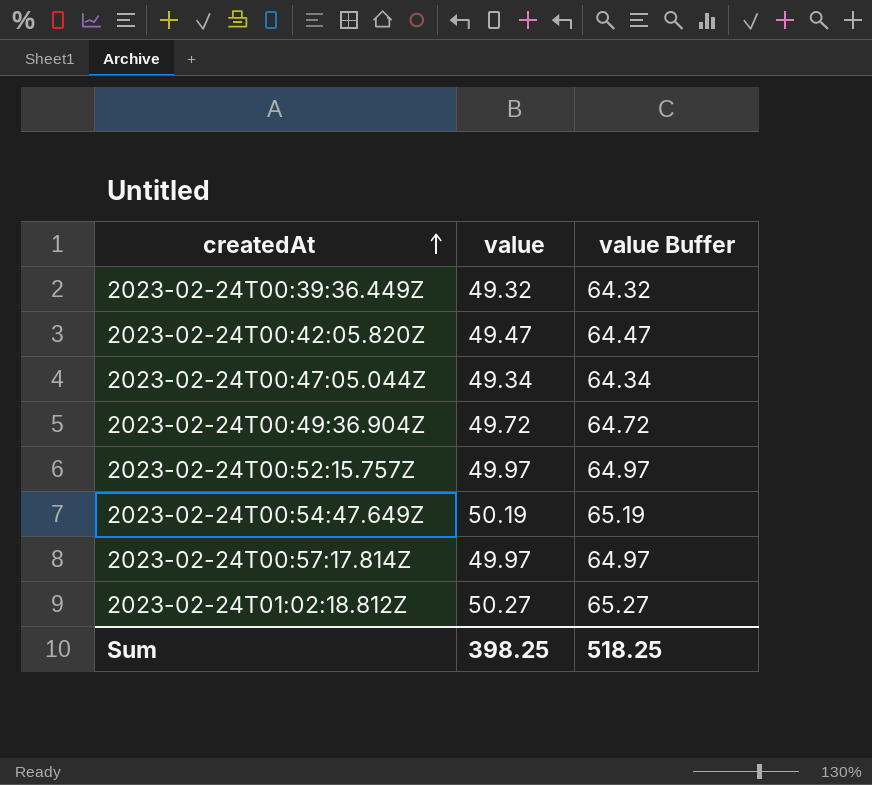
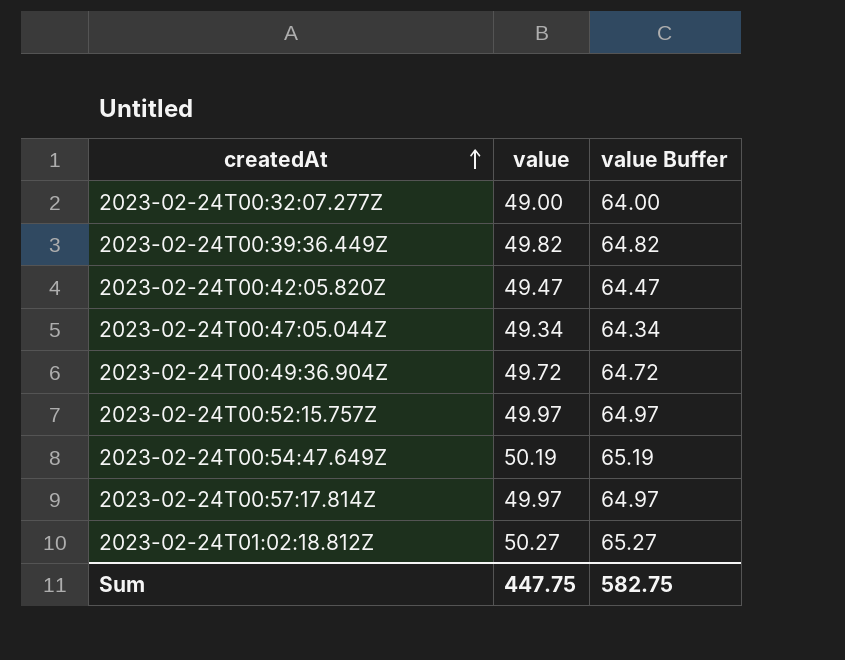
row 2023-02-24T00:32:07.277Z: none -> 49.00 | 64.00
2023-02-24T00:39:36.449Z | value: 49.32 -> 49.82
2023-02-24T00:39:36.449Z | value Buffer: 64.32 -> 64.82
Sum | value: 398.25 -> 447.75
Sum | value Buffer: 518.25 -> 582.75

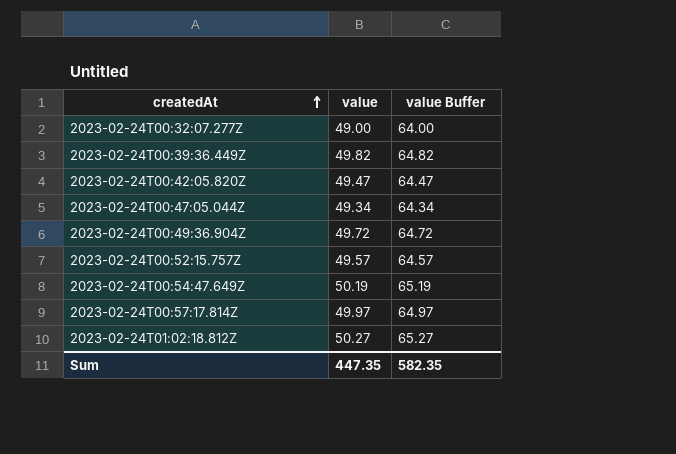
2023-02-24T00:52:15.757Z | value: 49.97 -> 49.57
2023-02-24T00:52:15.757Z | value Buffer: 64.97 -> 64.57
Sum | value: 447.75 -> 447.35
Sum | value Buffer: 582.75 -> 582.35

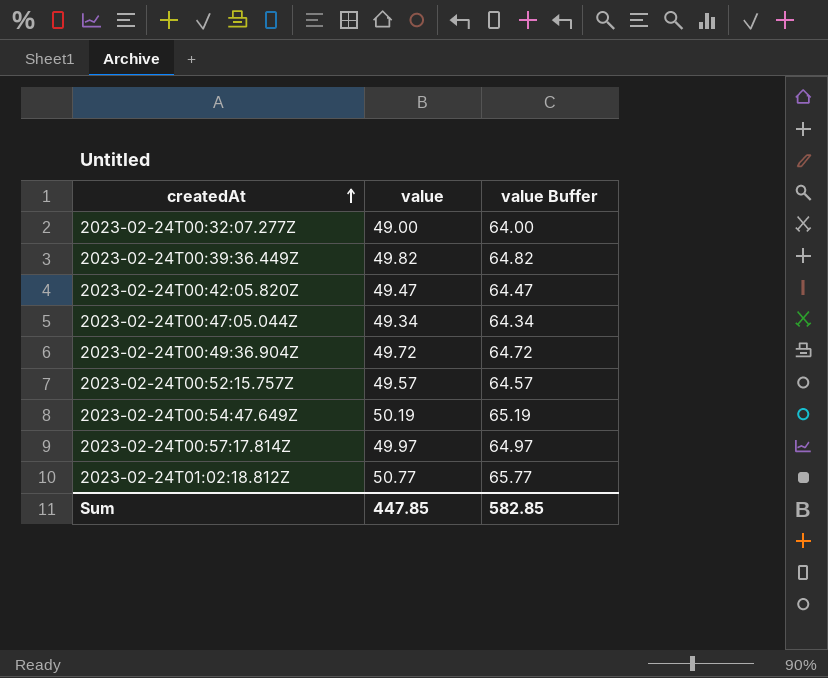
2023-02-24T01:02:18.812Z | value: 50.27 -> 50.77
2023-02-24T01:02:18.812Z | value Buffer: 65.27 -> 65.77
Sum | value: 447.35 -> 447.85
Sum | value Buffer: 582.35 -> 582.85

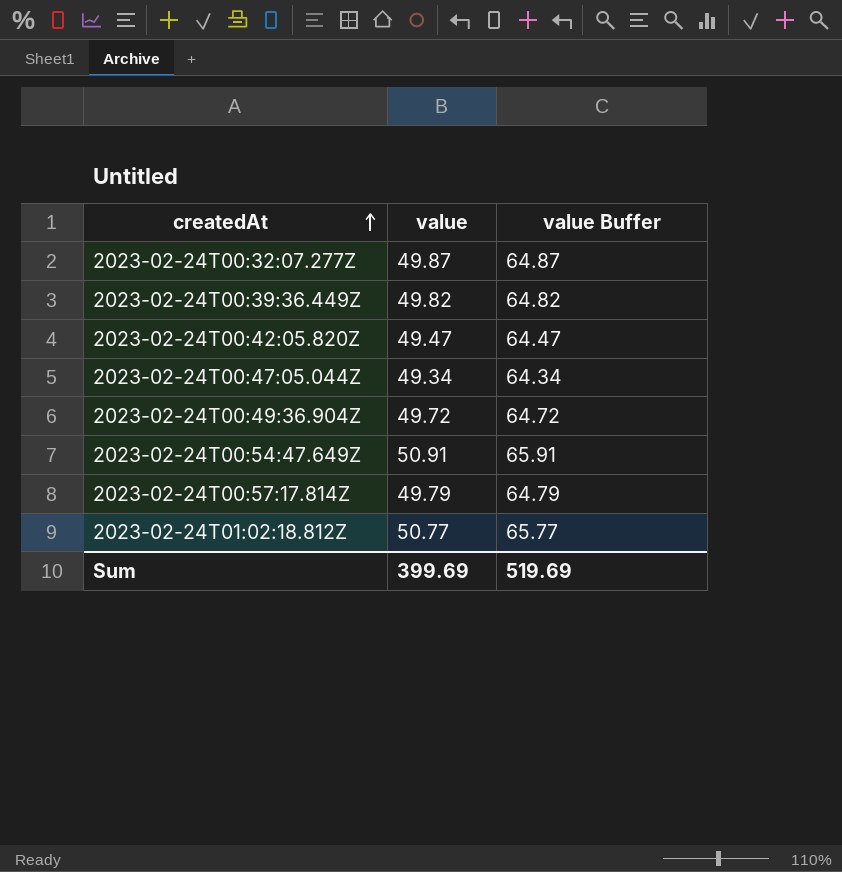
row 2023-02-24T00:52:15.757Z: 49.57 | 64.57 -> none
2023-02-24T00:32:07.277Z | value: 49.00 -> 49.87
2023-02-24T00:32:07.277Z | value Buffer: 64.00 -> 64.87
2023-02-24T00:54:47.649Z | value: 50.19 -> 50.91
2023-02-24T00:54:47.649Z | value Buffer: 65.19 -> 65.91
2023-02-24T00:57:17.814Z | value: 49.97 -> 49.79
2023-02-24T00:57:17.814Z | value Buffer: 64.97 -> 64.79
Sum | value: 447.85 -> 399.69
Sum | value Buffer: 582.85 -> 519.69

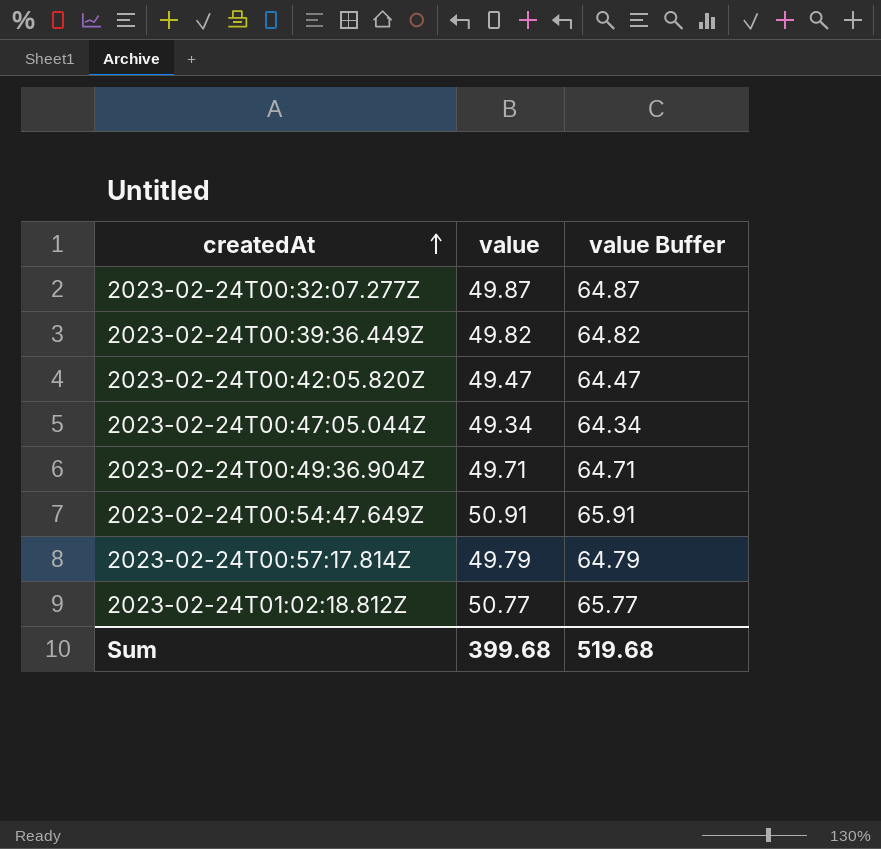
2023-02-24T00:49:36.904Z | value: 49.72 -> 49.71
2023-02-24T00:49:36.904Z | value Buffer: 64.72 -> 64.71
Sum | value: 399.69 -> 399.68
Sum | value Buffer: 519.69 -> 519.68

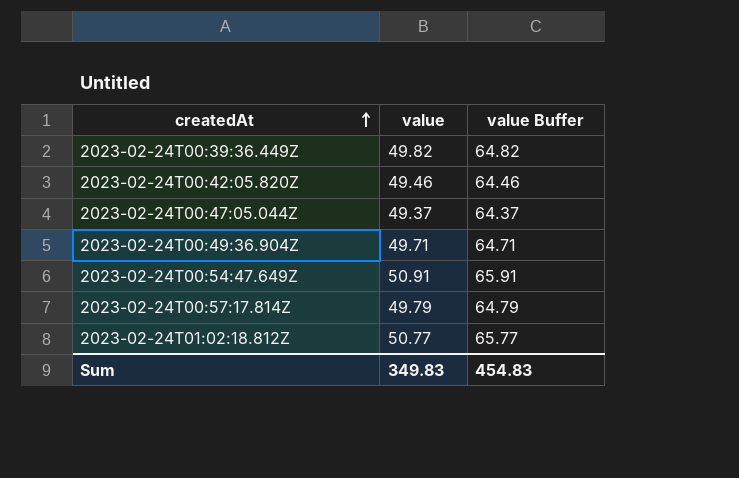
row 2023-02-24T00:32:07.277Z: 49.87 | 64.87 -> none
2023-02-24T00:42:05.820Z | value: 49.47 -> 49.46
2023-02-24T00:42:05.820Z | value Buffer: 64.47 -> 64.46
2023-02-24T00:47:05.044Z | value: 49.34 -> 49.37
2023-02-24T00:47:05.044Z | value Buffer: 64.34 -> 64.37
Sum | value: 399.68 -> 349.83
Sum | value Buffer: 519.68 -> 454.83

